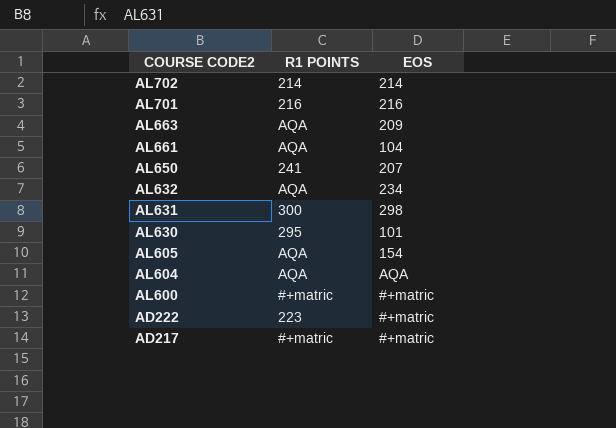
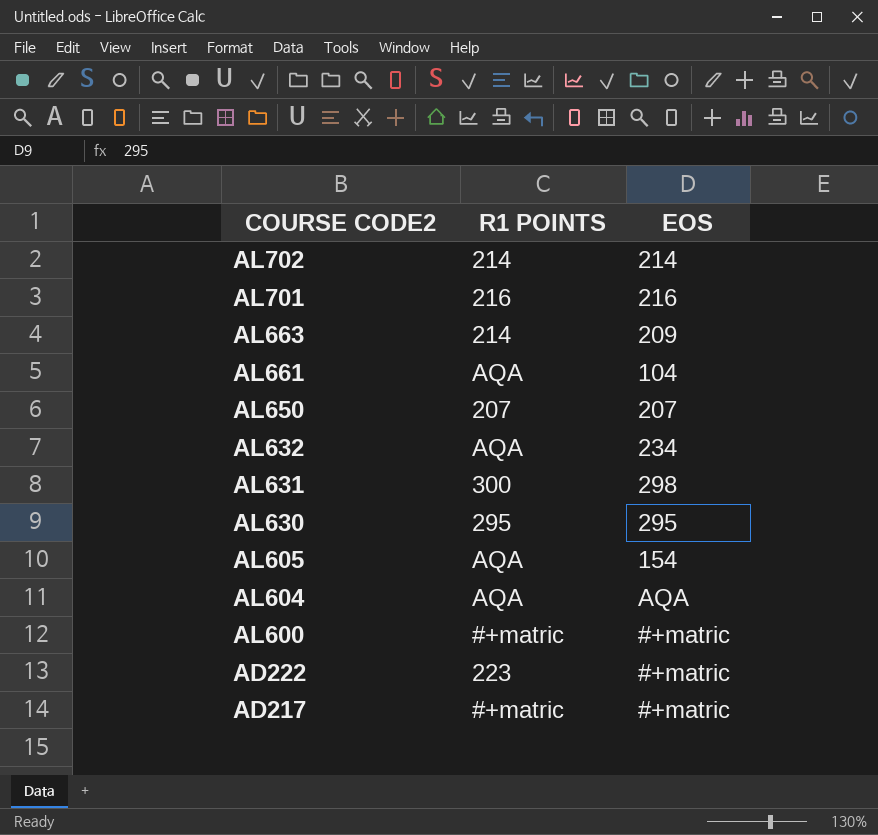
AL663 | R1 POINTS: AQA -> 214
AL650 | R1 POINTS: 241 -> 207
AL630 | EOS: 101 -> 295

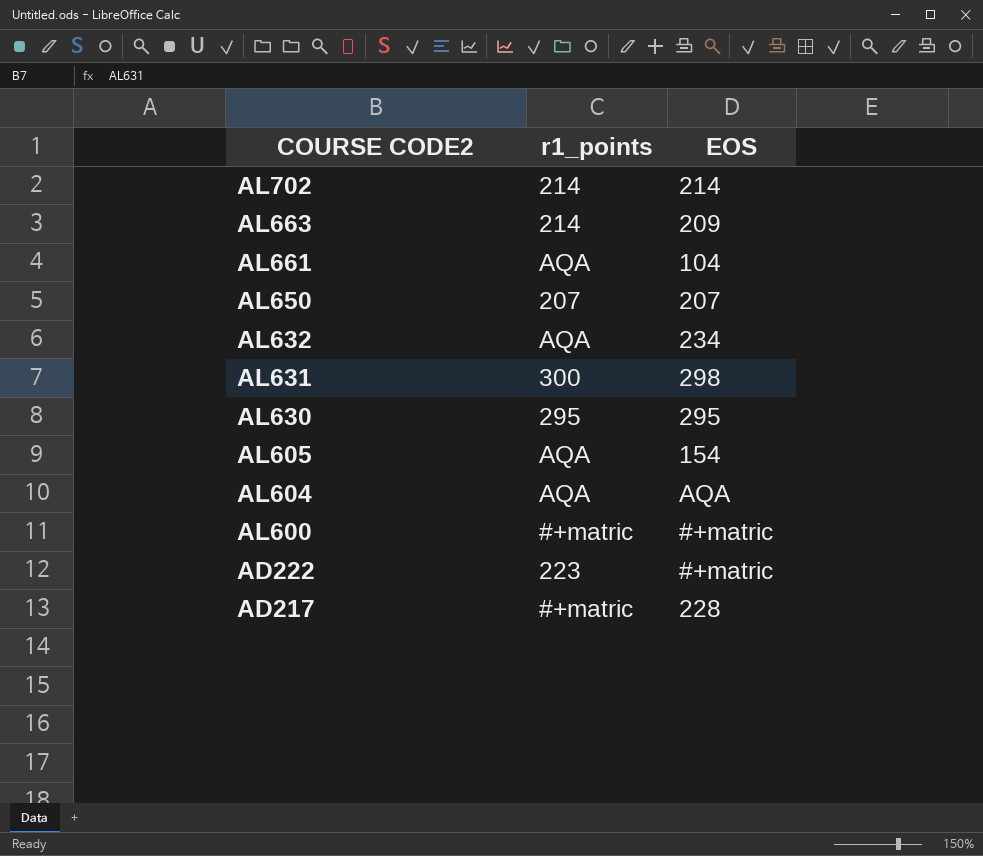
column name: R1 POINTS -> r1_points
row AL701: 216 | 216 -> none
AD217 | EOS: #+matric -> 228

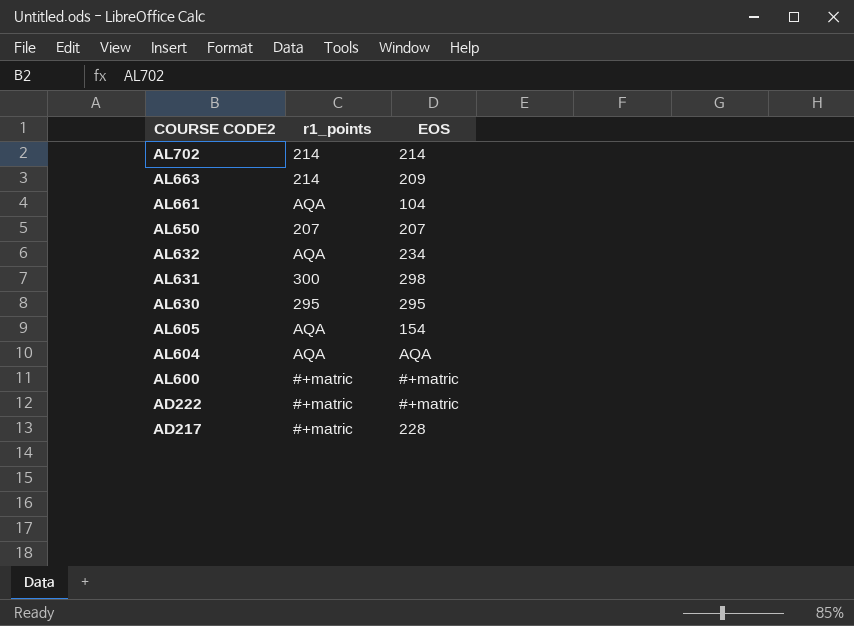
AD222 | r1_points: 223 -> #+matric

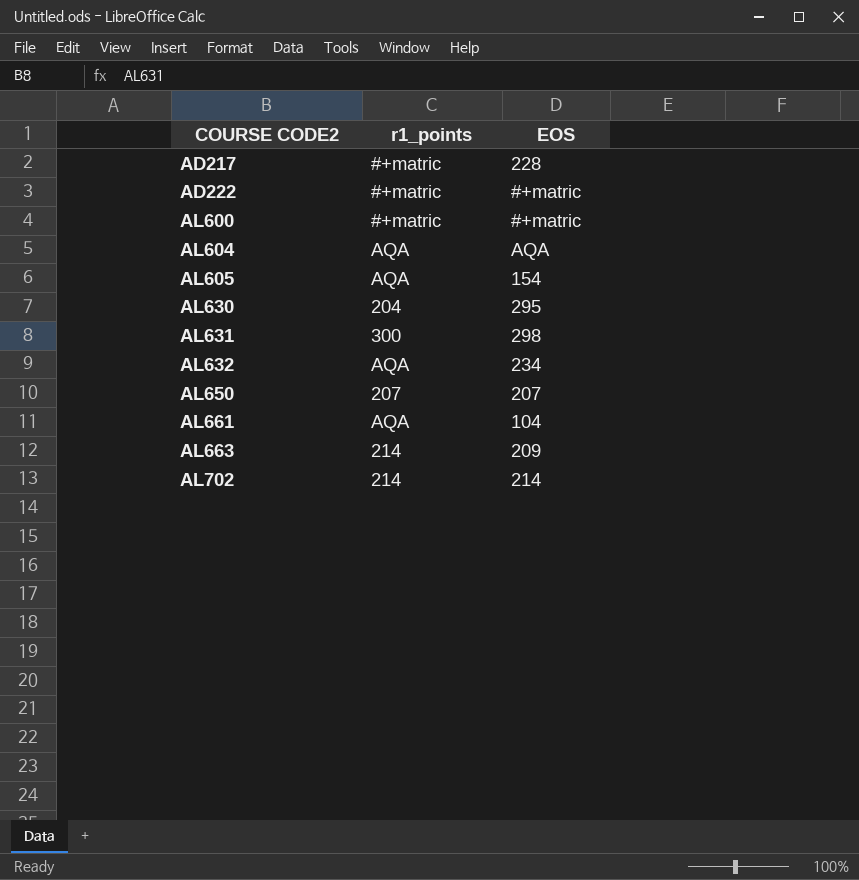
row order: COURSE CODE2 descending -> COURSE CODE2 ascending
AL630 | r1_points: 295 -> 204

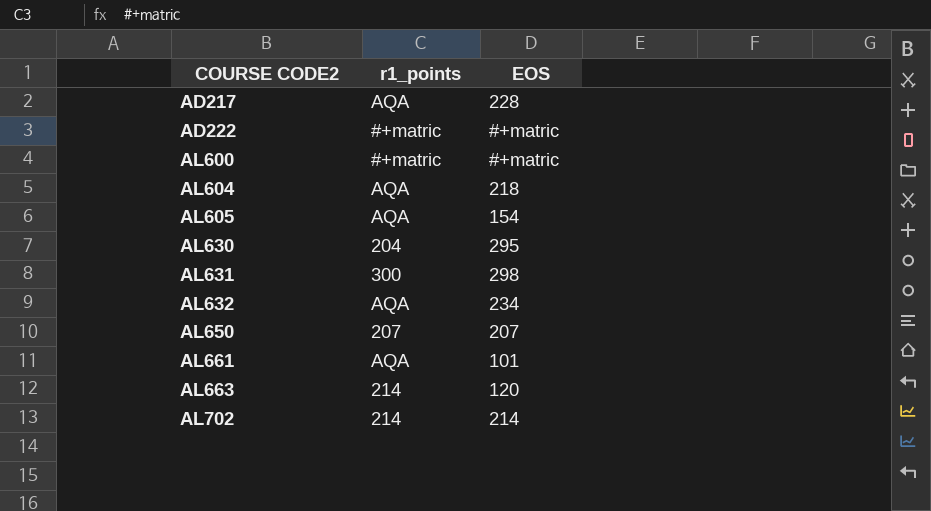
AD217 | r1_points: #+matric -> AQA
AL604 | EOS: AQA -> 218
AL661 | EOS: 104 -> 101
AL663 | EOS: 209 -> 120

